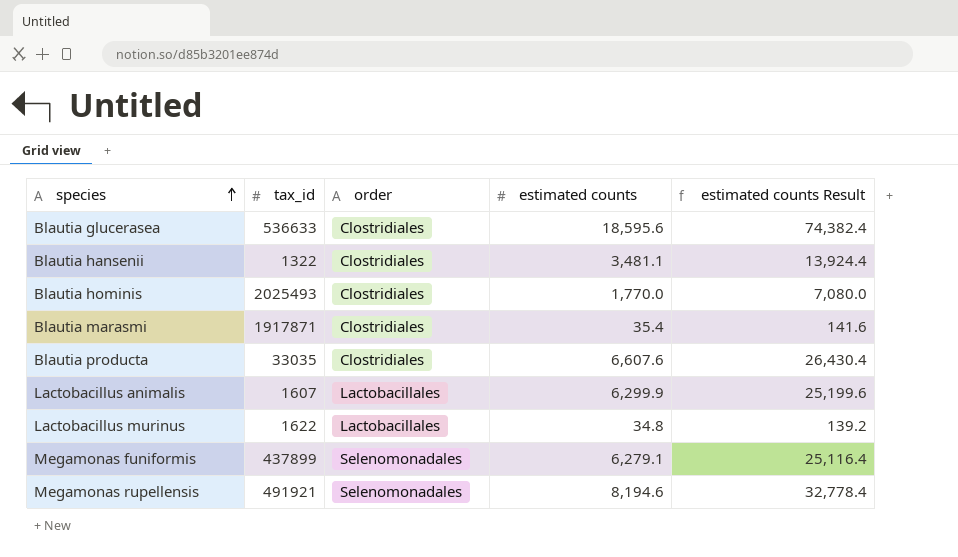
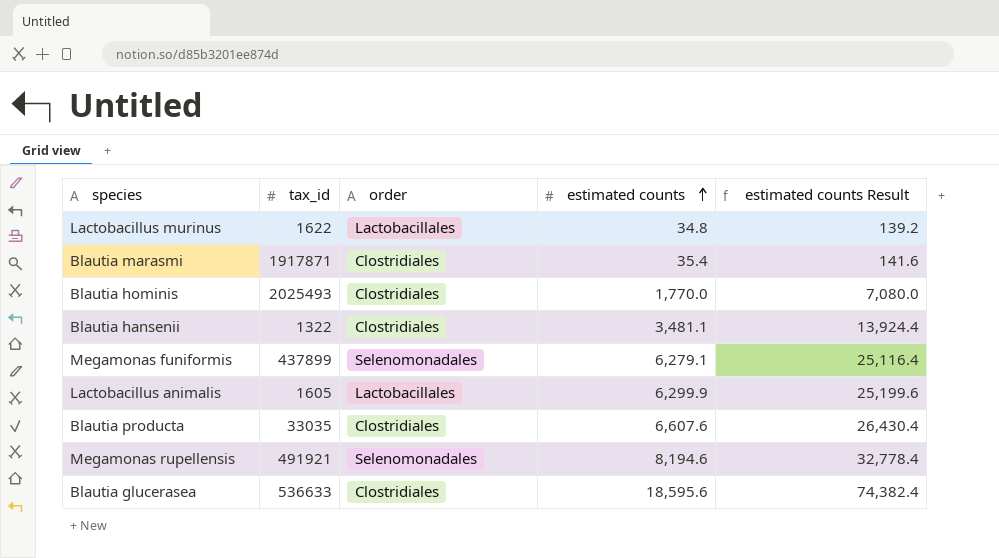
row order: species ascending -> estimated counts ascending
Lactobacillus animalis | tax_id: 1607 -> 1605

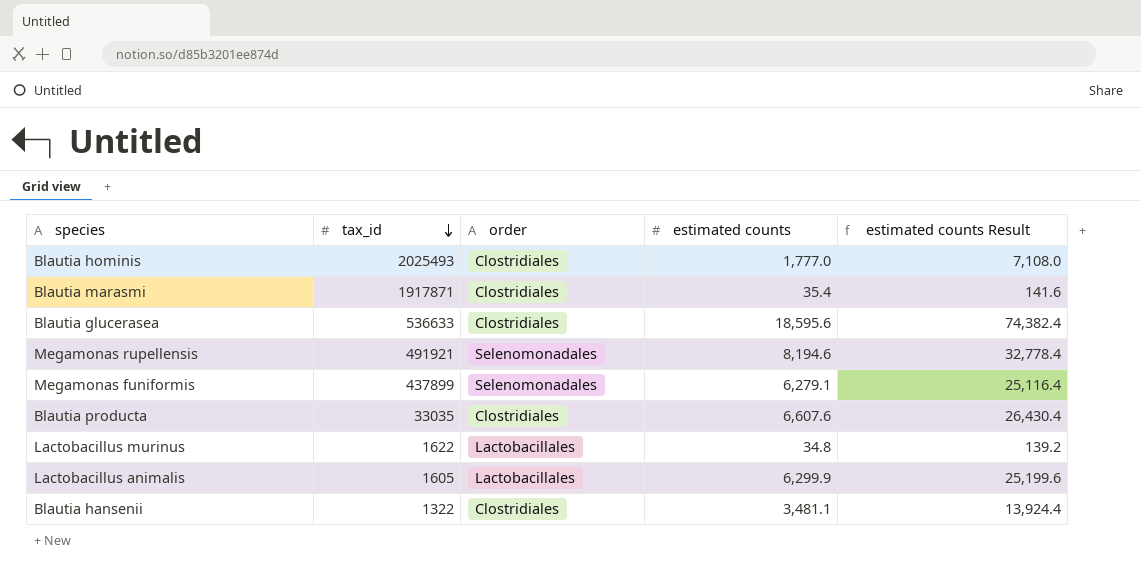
row order: estimated counts ascending -> tax_id descending
Blautia hominis | estimated counts: 1,770.0 -> 1,777.0
Blautia hominis | estimated counts Result: 7,080.0 -> 7,108.0

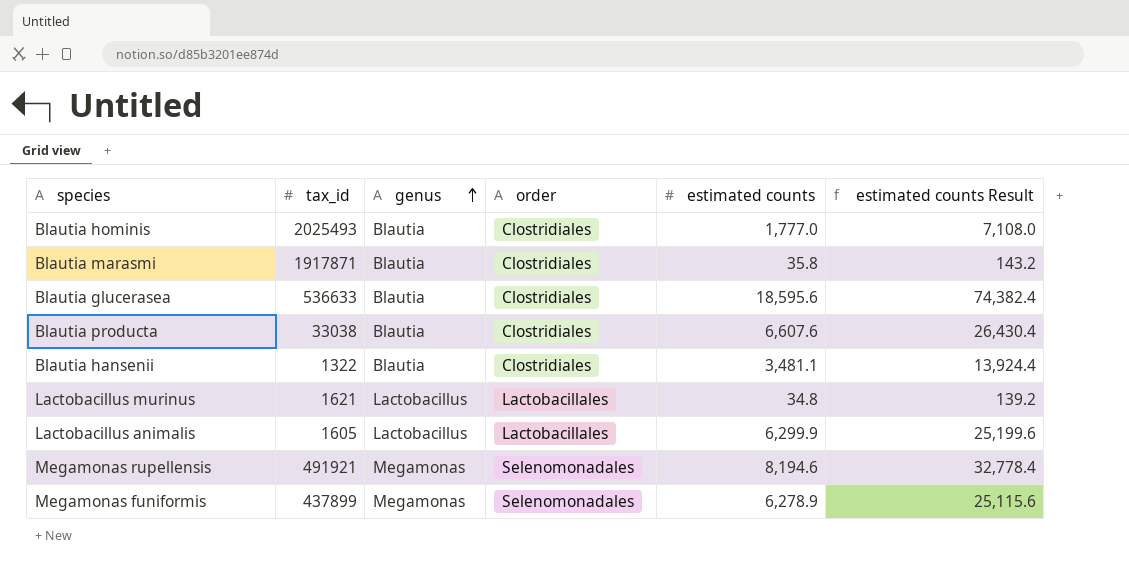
row order: tax_id descending -> genus ascending
column genus | position: none -> 3
Blautia marasmi | estimated counts: 35.4 -> 35.8
Blautia marasmi | estimated counts Result: 141.6 -> 143.2
Blautia producta | tax_id: 33035 -> 33038
Lactobacillus murinus | tax_id: 1622 -> 1621
Megamonas funiformis | estimated counts: 6,279.1 -> 6,278.9
Megamonas funiformis | estimated counts Result: 25,116.4 -> 25,115.6

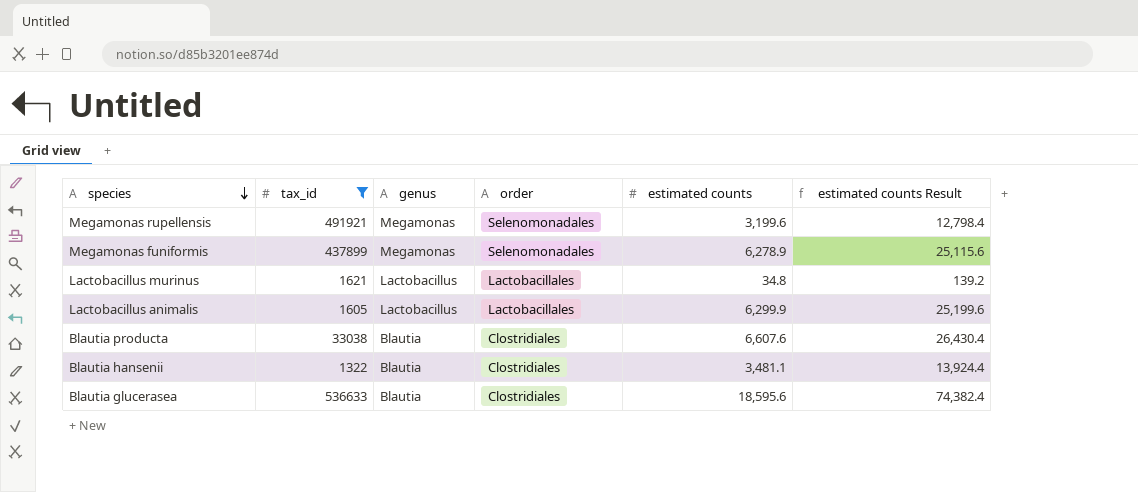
filter: none -> tax_id <= 536633
row order: genus ascending -> species descending
Megamonas rupellensis | estimated counts: 8,194.6 -> 3,199.6
Megamonas rupellensis | estimated counts Result: 32,778.4 -> 12,798.4

